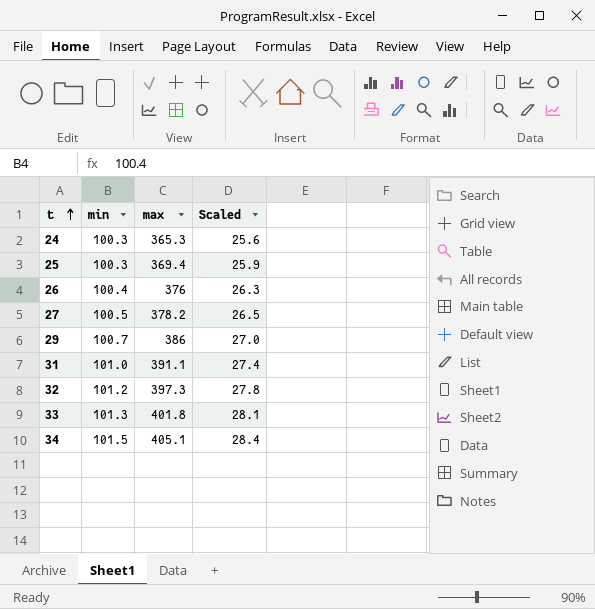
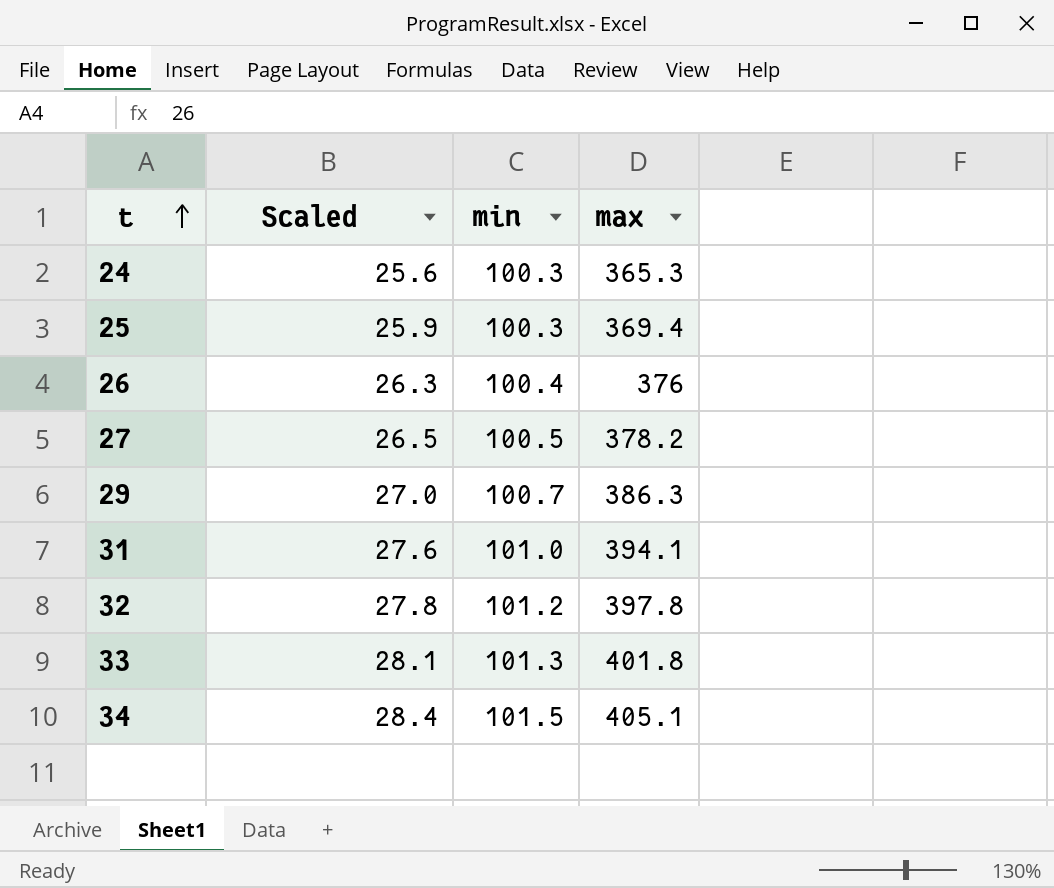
column Scaled | position: 4 -> 2
29 | max: 386 -> 386.3
31 | Scaled: 27.4 -> 27.6
31 | max: 391.1 -> 394.1
32 | max: 397.3 -> 397.8

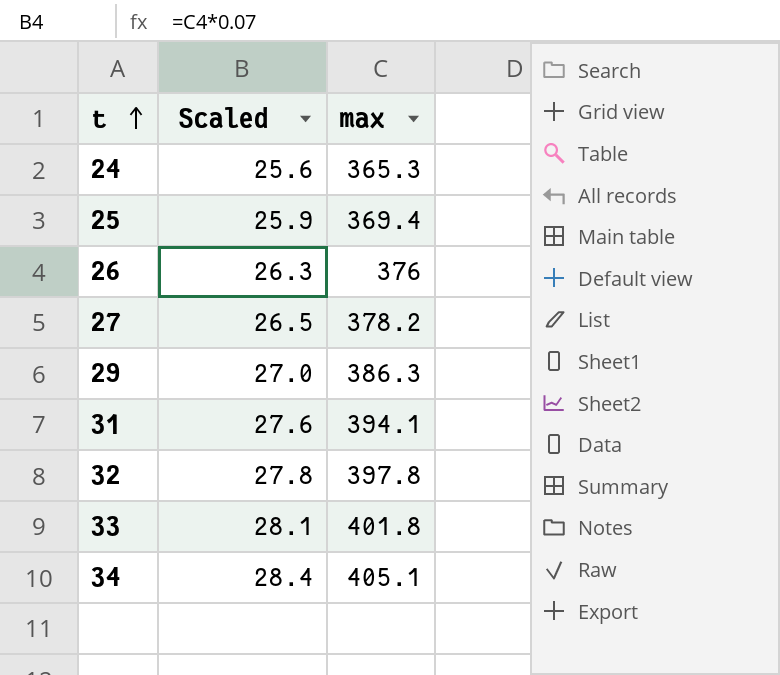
column min | position: 3 -> none

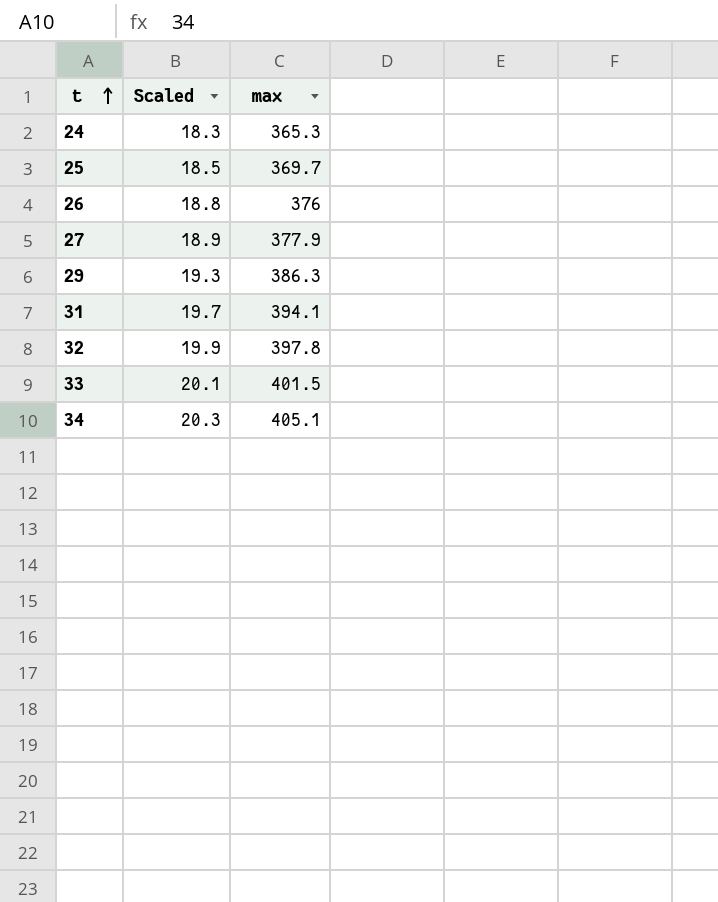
column Scaled | formula: [max] * 0.07 -> [max] * 0.05
25 | max: 369.4 -> 369.7
27 | max: 378.2 -> 377.9
33 | max: 401.8 -> 401.5

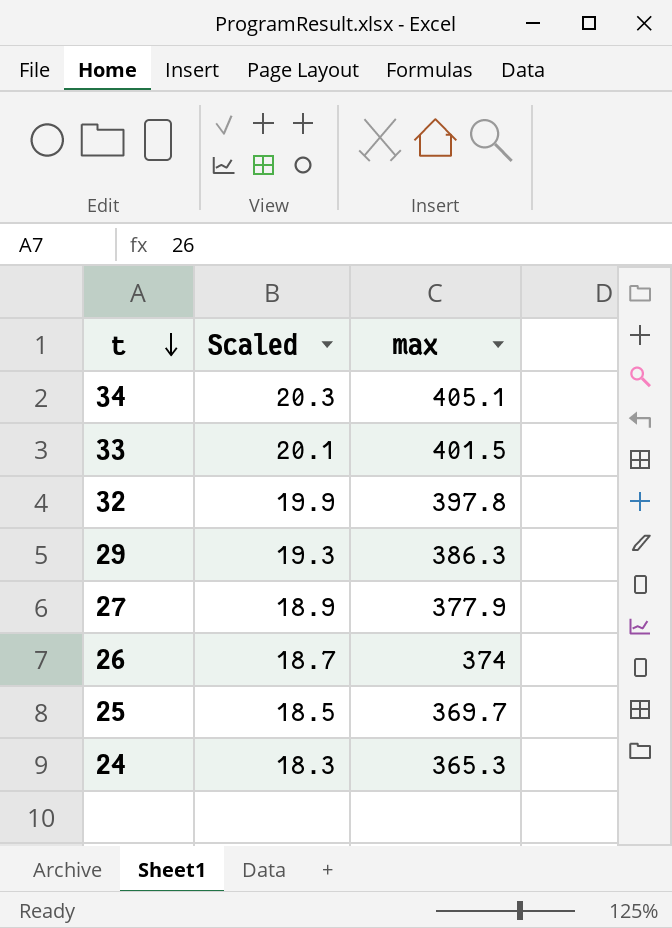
row order: t ascending -> t descending
row 31: 19.7 | 394.1 -> none
26 | Scaled: 18.8 -> 18.7
26 | max: 376 -> 374

